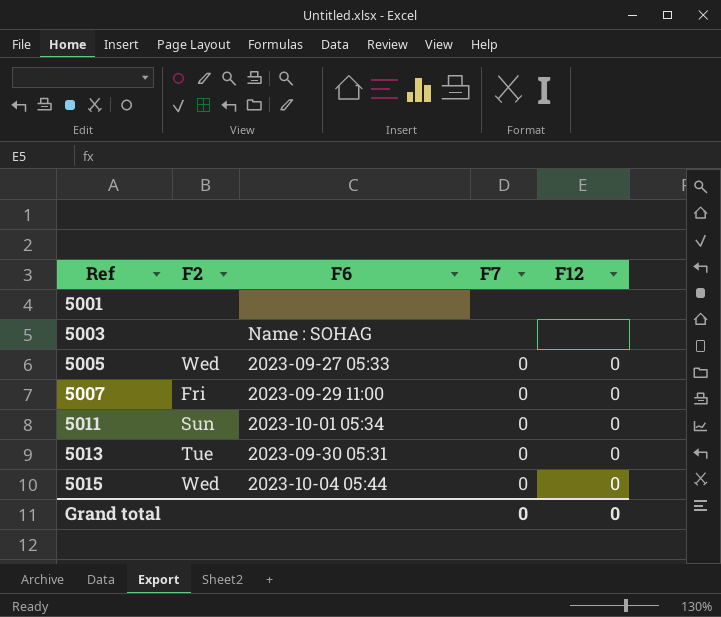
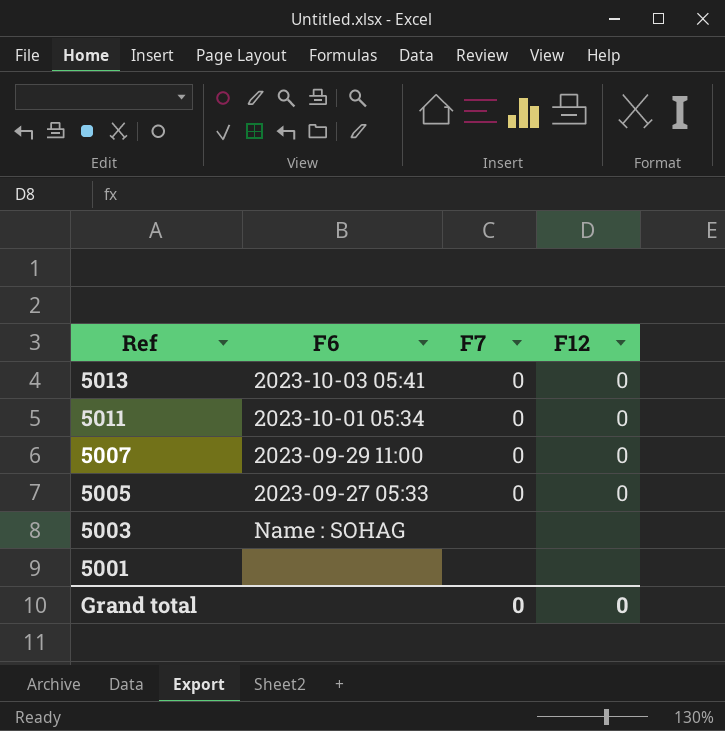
row order: Ref ascending -> Ref descending
column F2 | position: 2 -> none
row 5015: Wed | 2023-10-04 05:44 | 0 | 0 -> none
5013 | F6: 2023-09-30 05:31 -> 2023-10-03 05:41

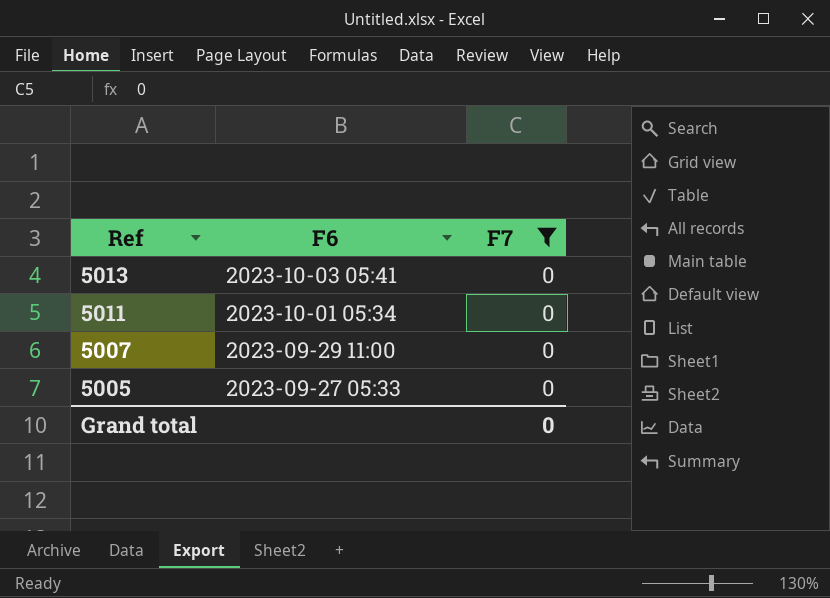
filter: none -> F7 = 0
column F12 | position: 4 -> none

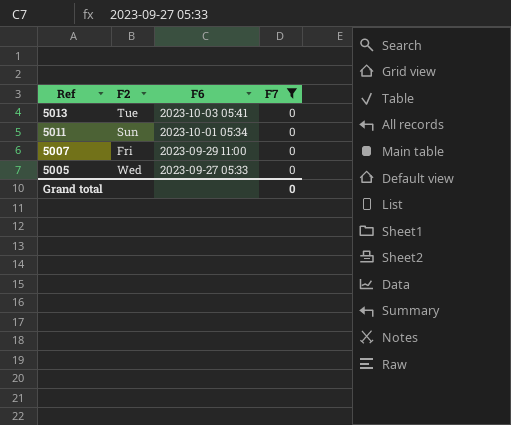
column F2 | position: none -> 2

